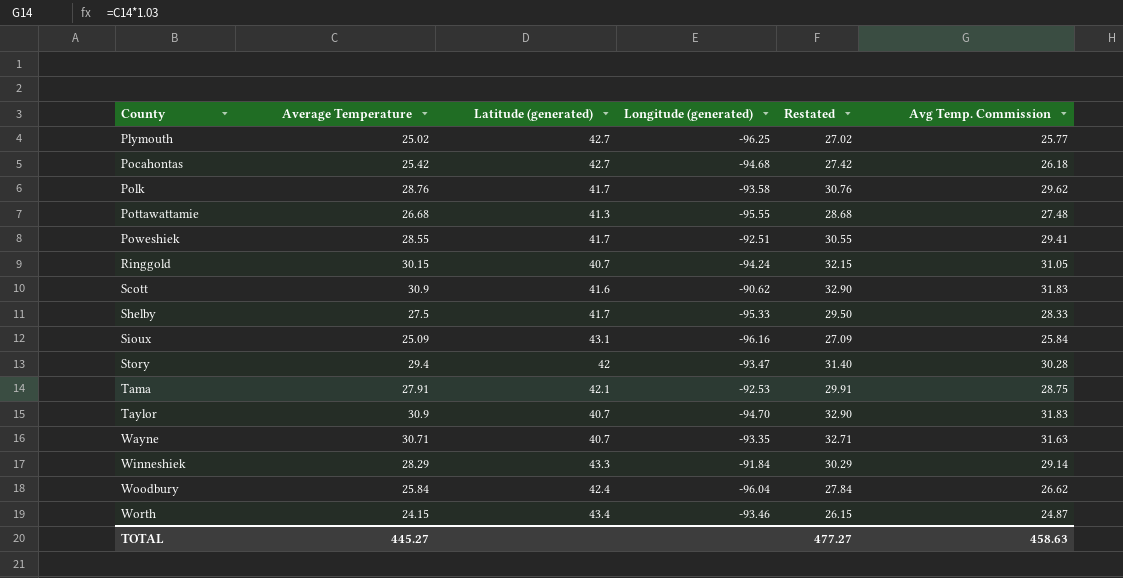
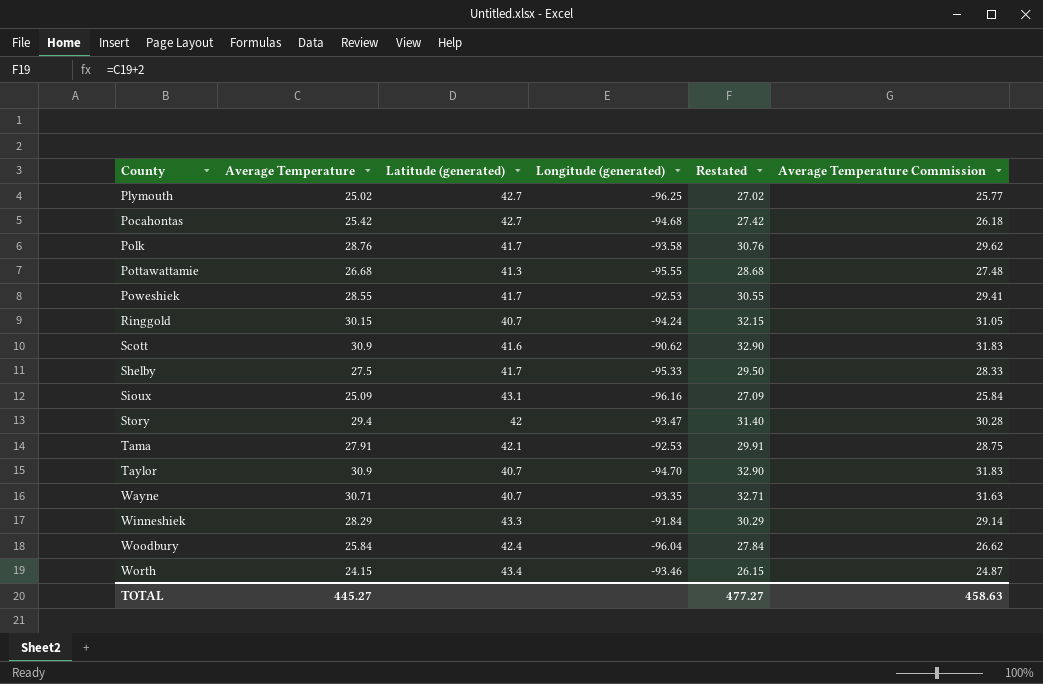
column name: Avg Temp. Commission -> Average Temperature Commission
Poweshiek | Longitude (generated): -92.51 -> -92.53

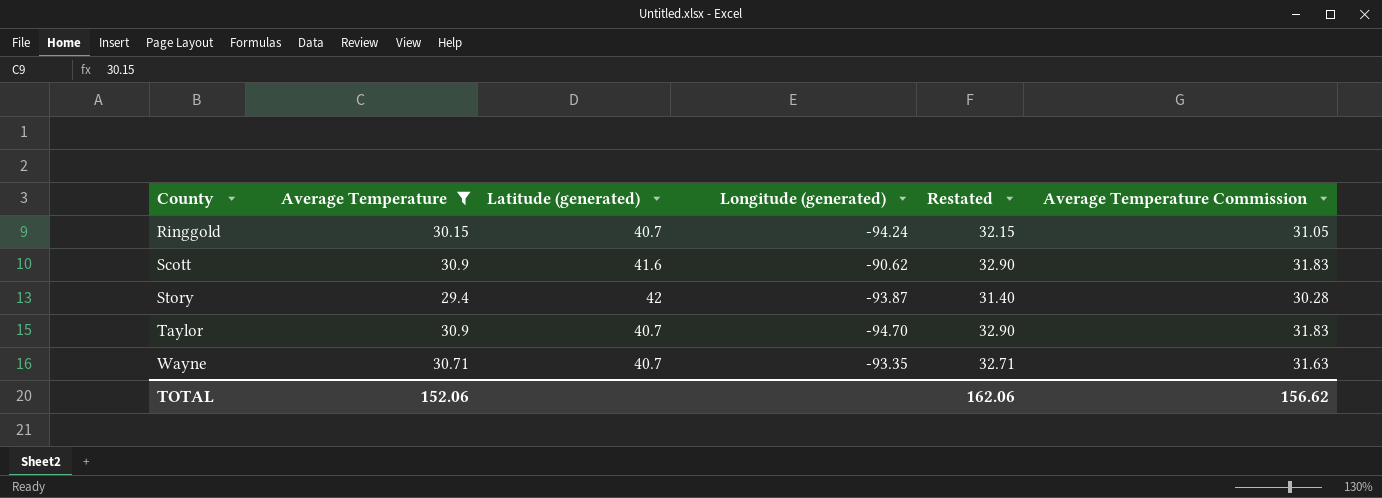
filter: none -> Average Temperature >= 29.4
Story | Longitude (generated): -93.47 -> -93.87
TOTAL | Average Temperature: 445.27 -> 152.06
TOTAL | Restated: 477.27 -> 162.06
TOTAL | Average Temperature Commission: 458.63 -> 156.62

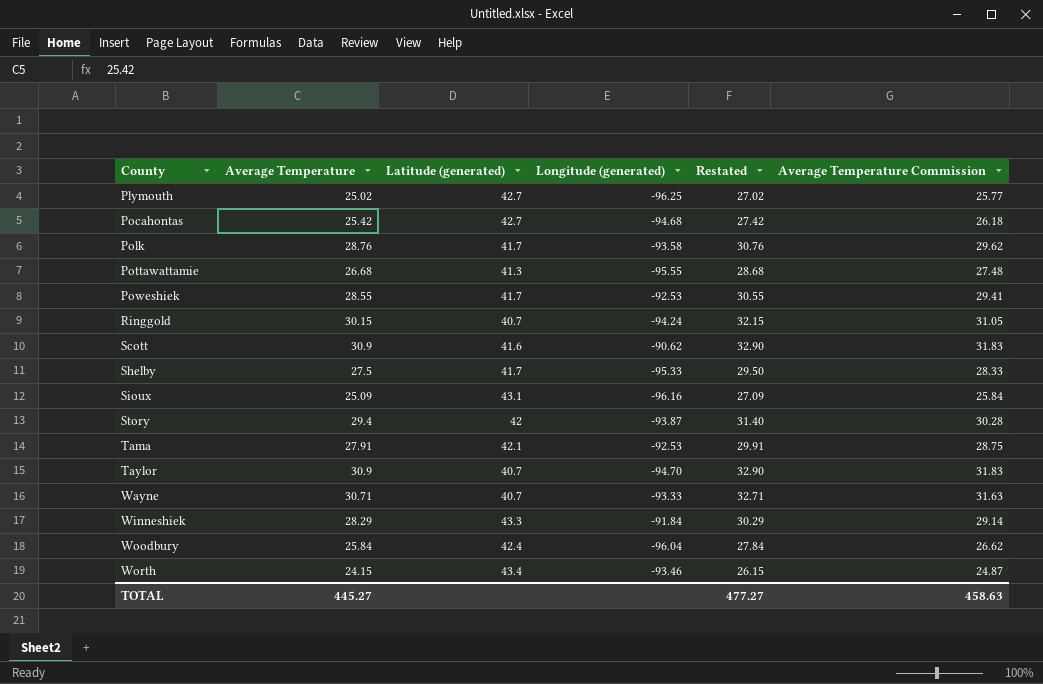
filter: Average Temperature >= 29.4 -> none
Wayne | Longitude (generated): -93.35 -> -93.33
TOTAL | Average Temperature: 152.06 -> 445.27
TOTAL | Restated: 162.06 -> 477.27
TOTAL | Average Temperature Commission: 156.62 -> 458.63

